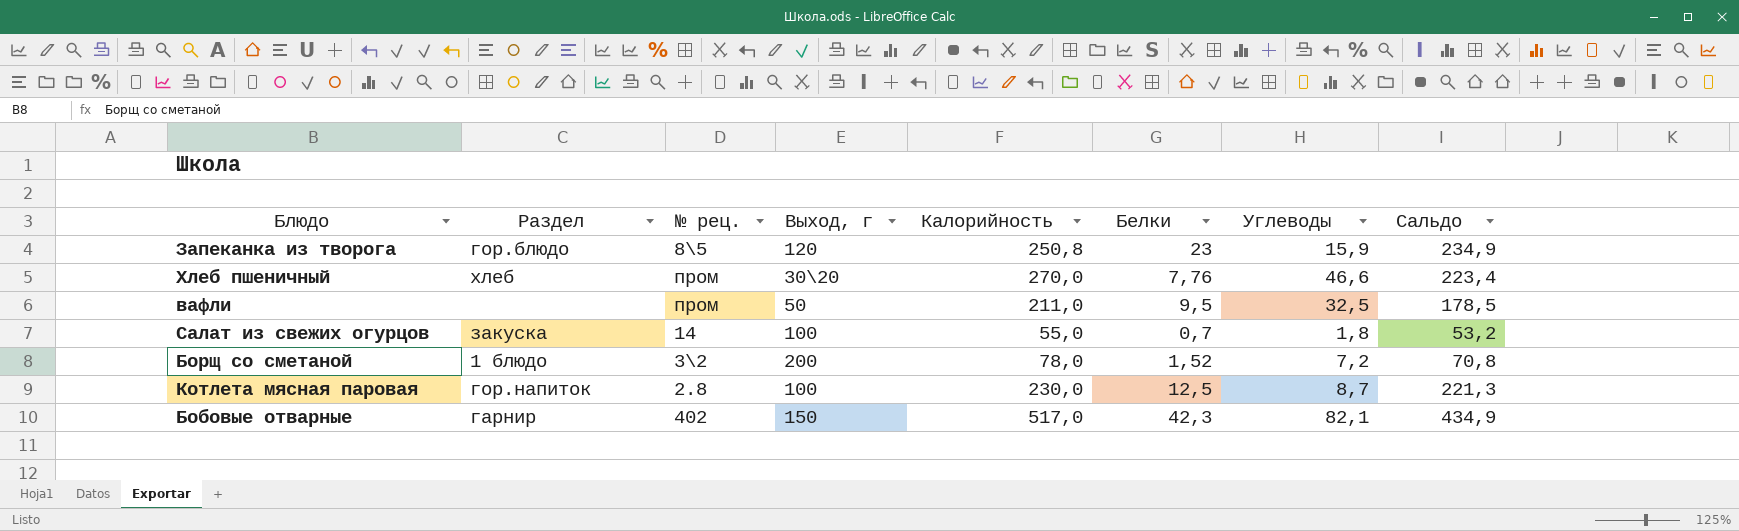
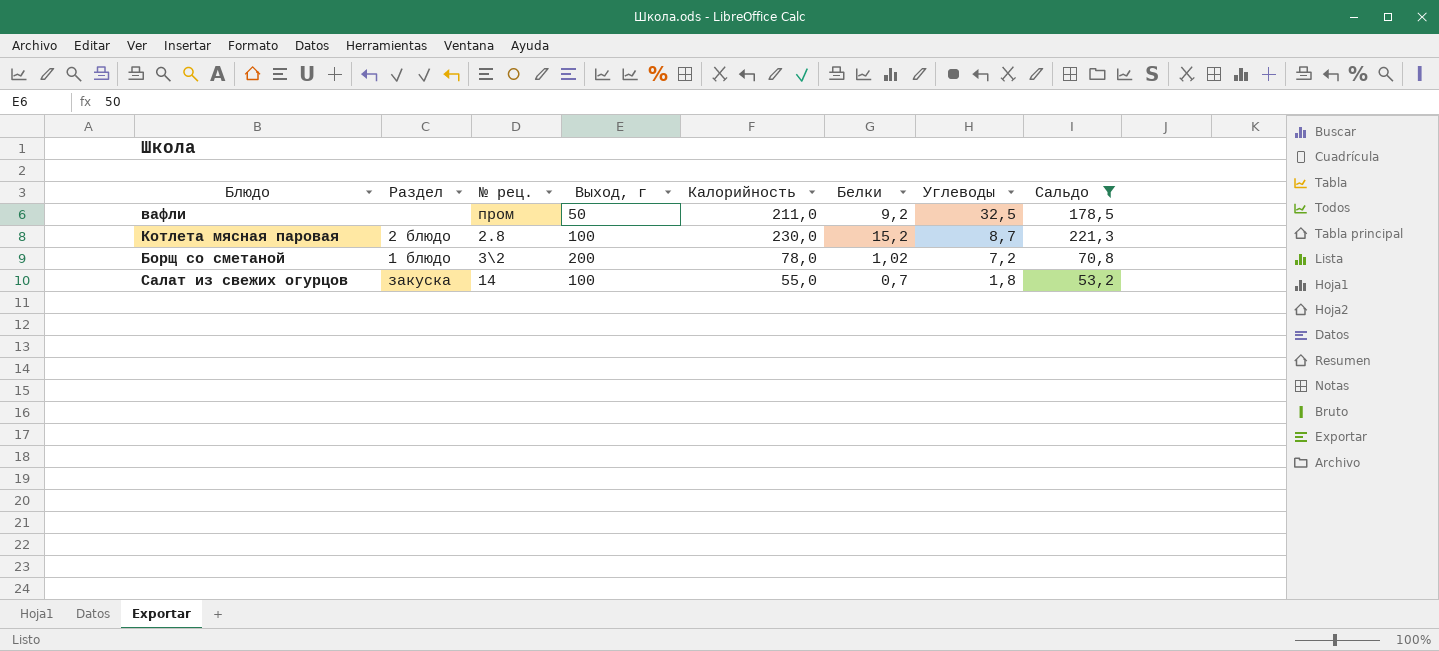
filter: none -> Сальдо <= 221,3
row order: none -> Углеводы descending
вафли | Белки: 9,5 -> 9,2
Котлета мясная паровая | Раздел: гор.напиток -> 2 блюдо
Котлета мясная паровая | Белки: 12,5 -> 15,2
Борщ со сметаной | Белки: 1,52 -> 1,02

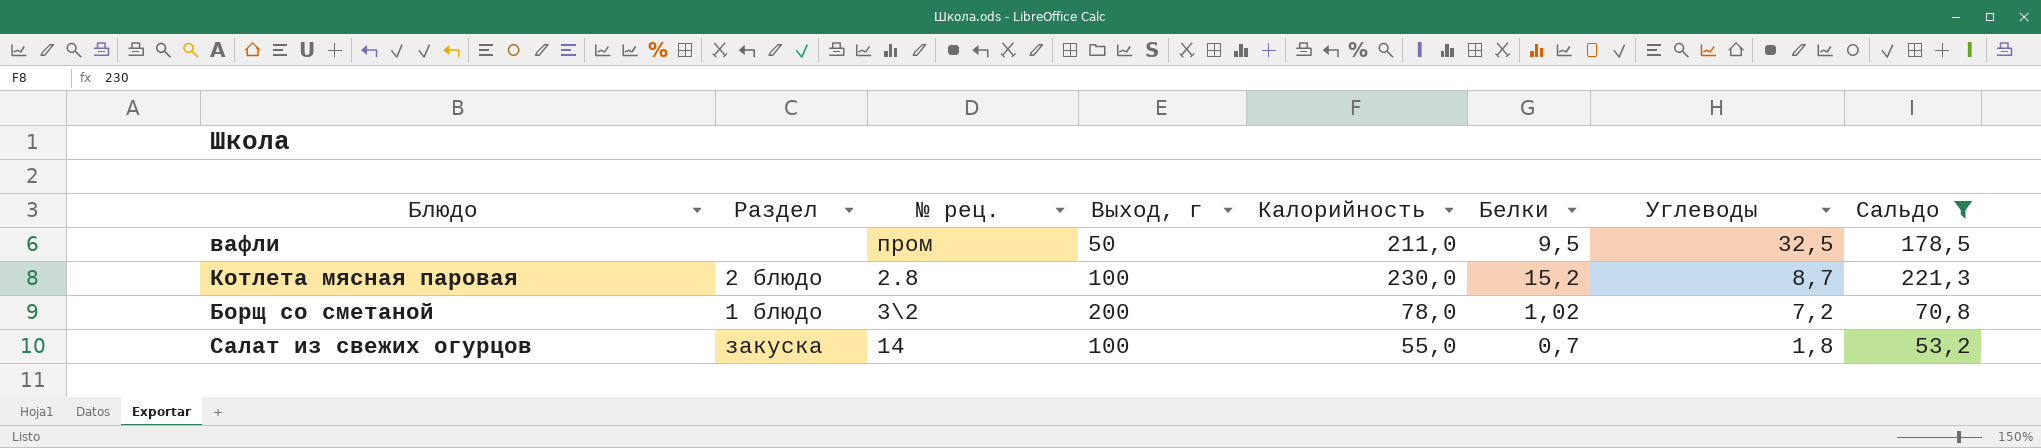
вафли | Белки: 9,2 -> 9,5

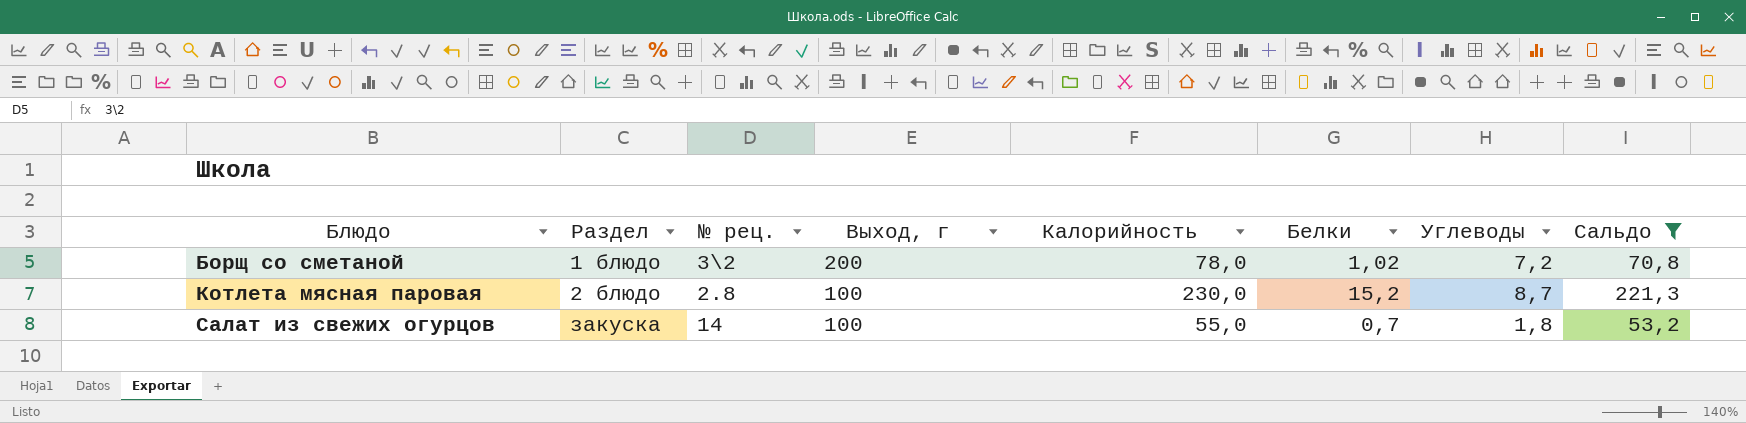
row order: Углеводы descending -> Блюдо ascending
row вафли: none | пром | 50 | 211,0 | 9,5 | 32,5 | 178,5 -> none

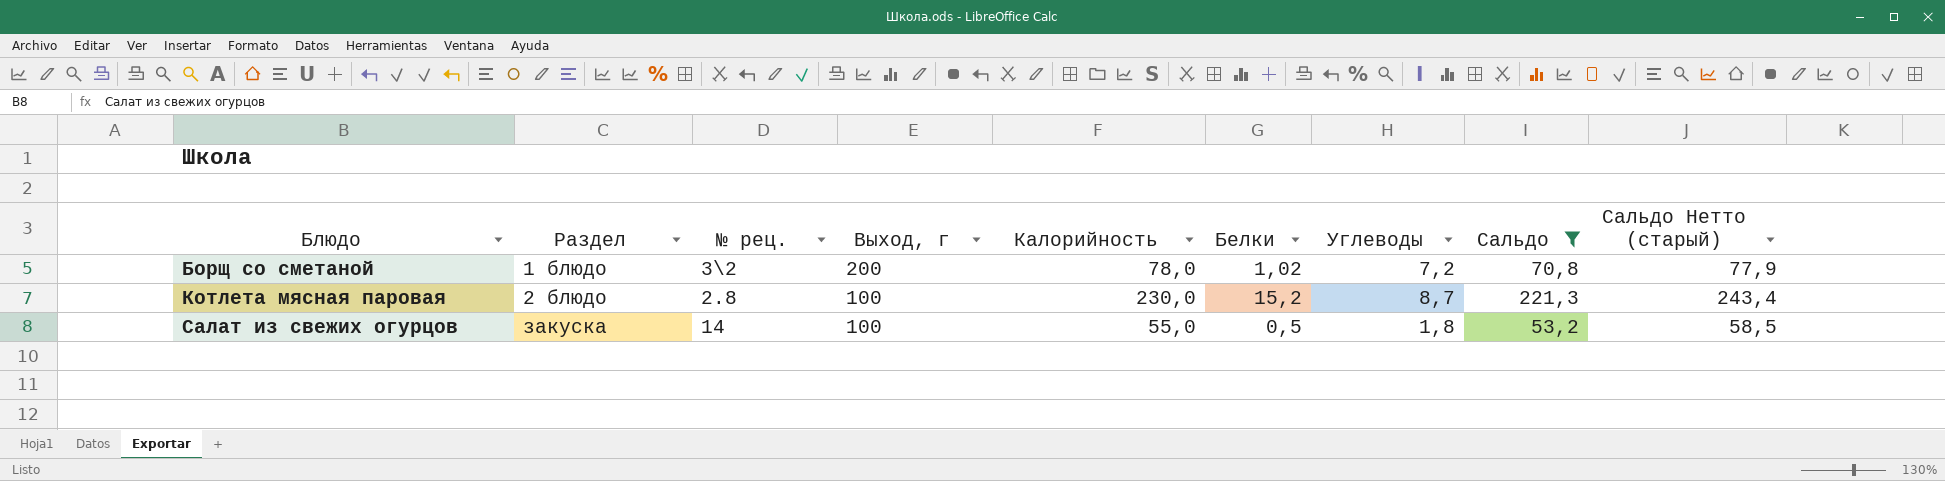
column Сальдо Нетто (старый) | formula: none -> [Сальдо] * 1,1
Салат из свежих огурцов | Белки: 0,7 -> 0,5

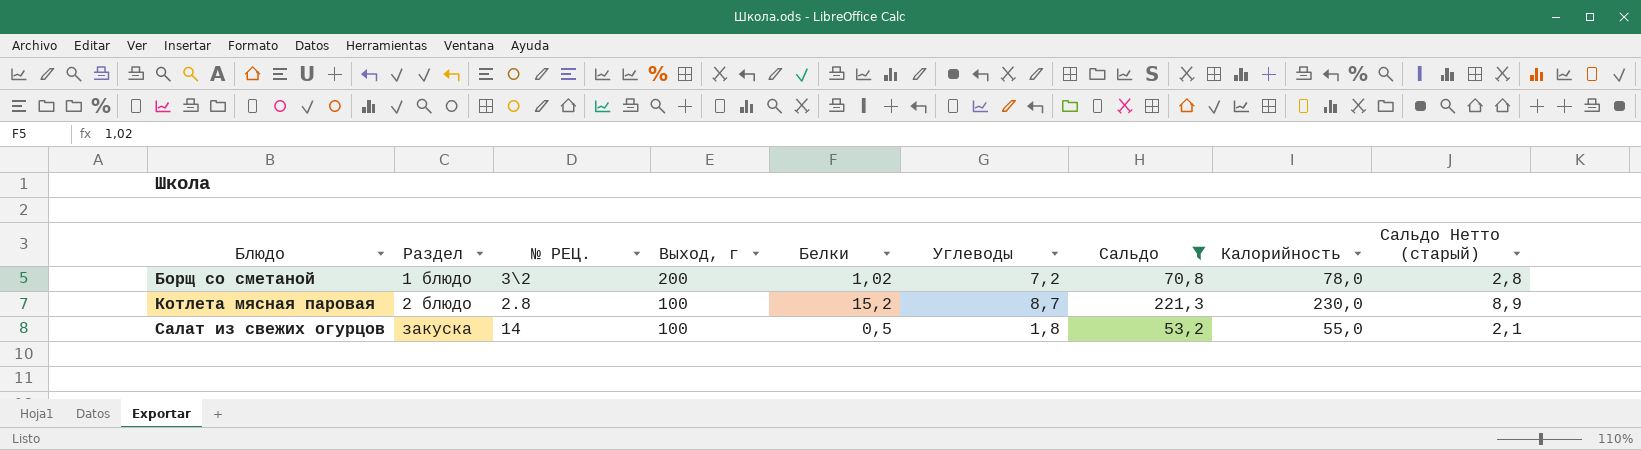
column name: № рец. -> № РЕЦ.
column Калорийность | position: 5 -> 8
column Сальдо Нетто (старый) | formula: [Сальдо] * 1,1 -> [Сальдо] * 0,04

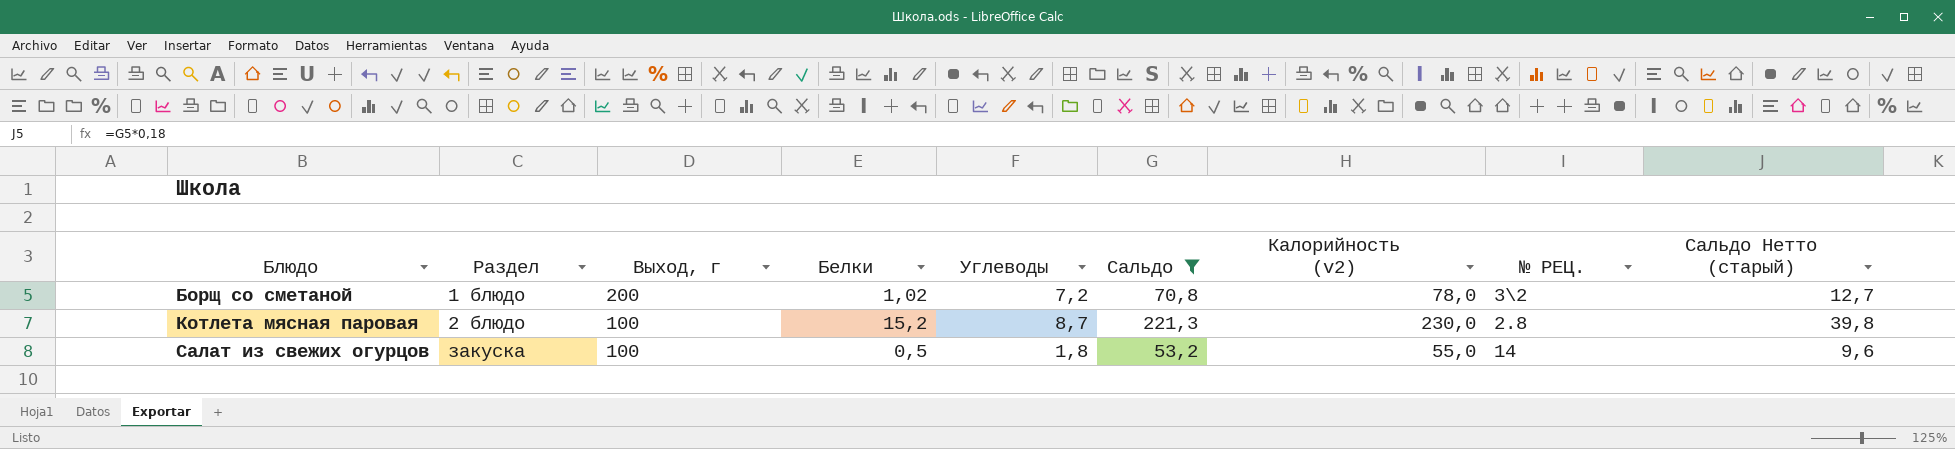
column name: Калорийность -> Калорийность (v2)
column № РЕЦ. | position: 3 -> 8
column Сальдо Нетто (старый) | formula: [Сальдо] * 0,04 -> [Сальдо] * 0,18

